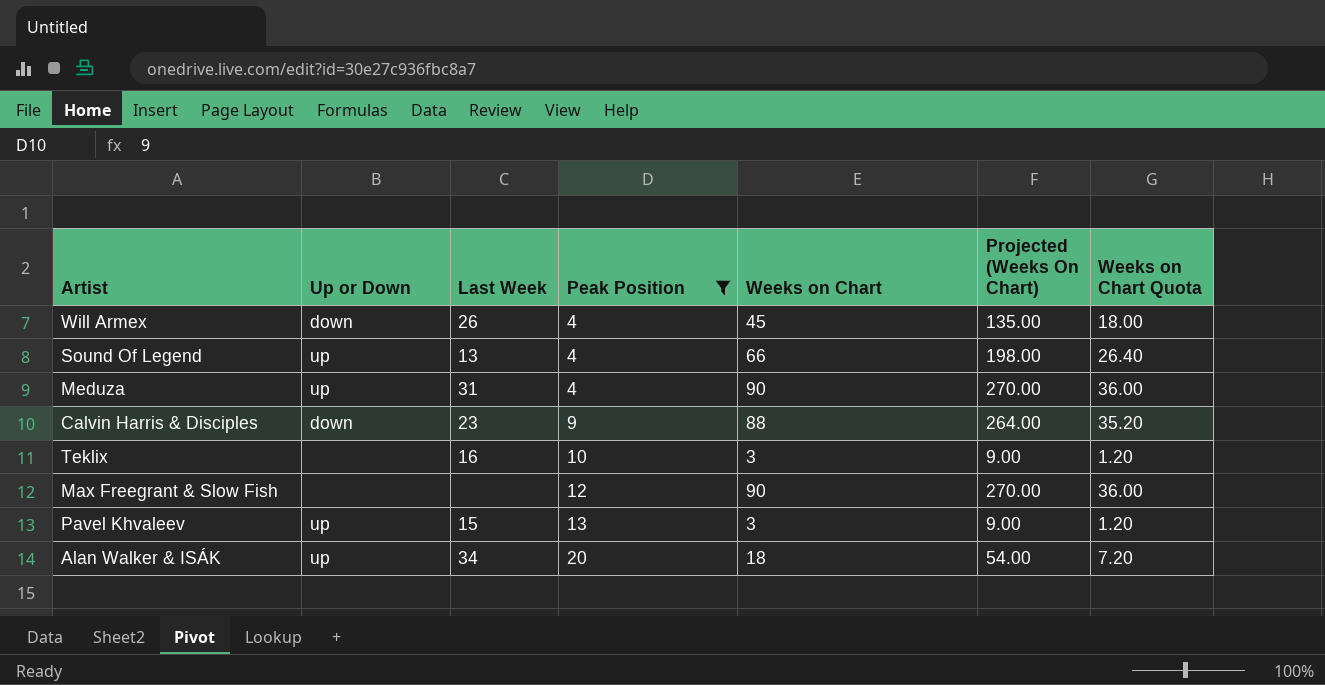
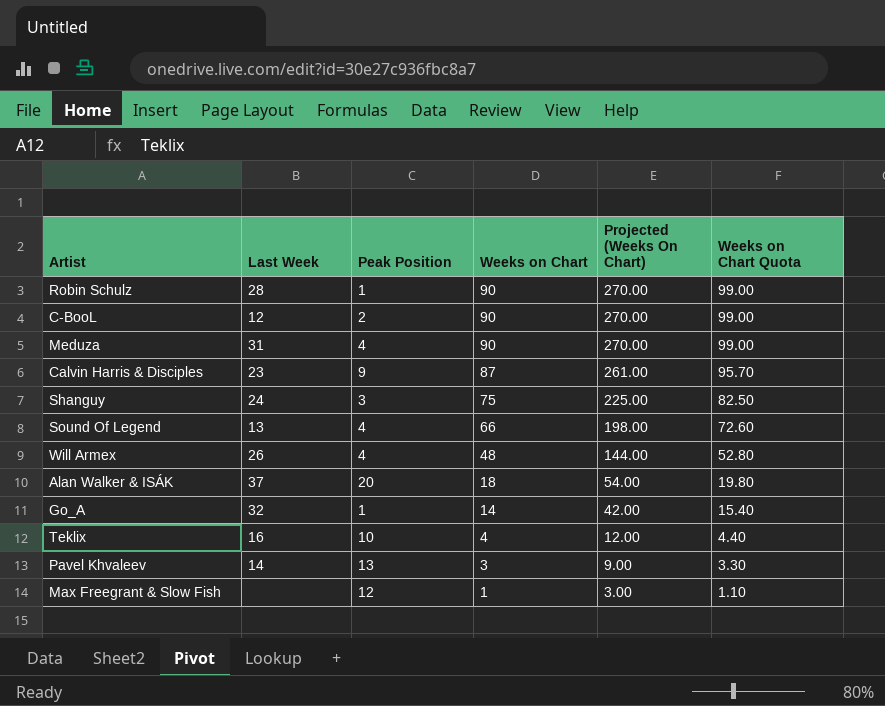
filter: Peak Position >= 4 -> none
row order: Peak Position ascending -> Weeks on Chart descending
column Up or Down | position: 2 -> none
column Weeks on Chart Quota | formula: [Weeks on Chart] * 0.4 -> [Weeks on Chart] * 1.1
Calvin Harris & Disciples | Weeks on Chart: 88 -> 87
Calvin Harris & Disciples | Projected (Weeks On Chart): 264.00 -> 261.00
Will Armex | Weeks on Chart: 45 -> 48
Will Armex | Projected (Weeks On Chart): 135.00 -> 144.00
Alan Walker & ISÁK | Last Week: 34 -> 37
Teklix | Weeks on Chart: 3 -> 4
Teklix | Projected (Weeks On Chart): 9.00 -> 12.00
Pavel Khvaleev | Last Week: 15 -> 14
Max Freegrant & Slow Fish | Weeks on Chart: 90 -> 1
Max Freegrant & Slow Fish | Projected (Weeks On Chart): 270.00 -> 3.00

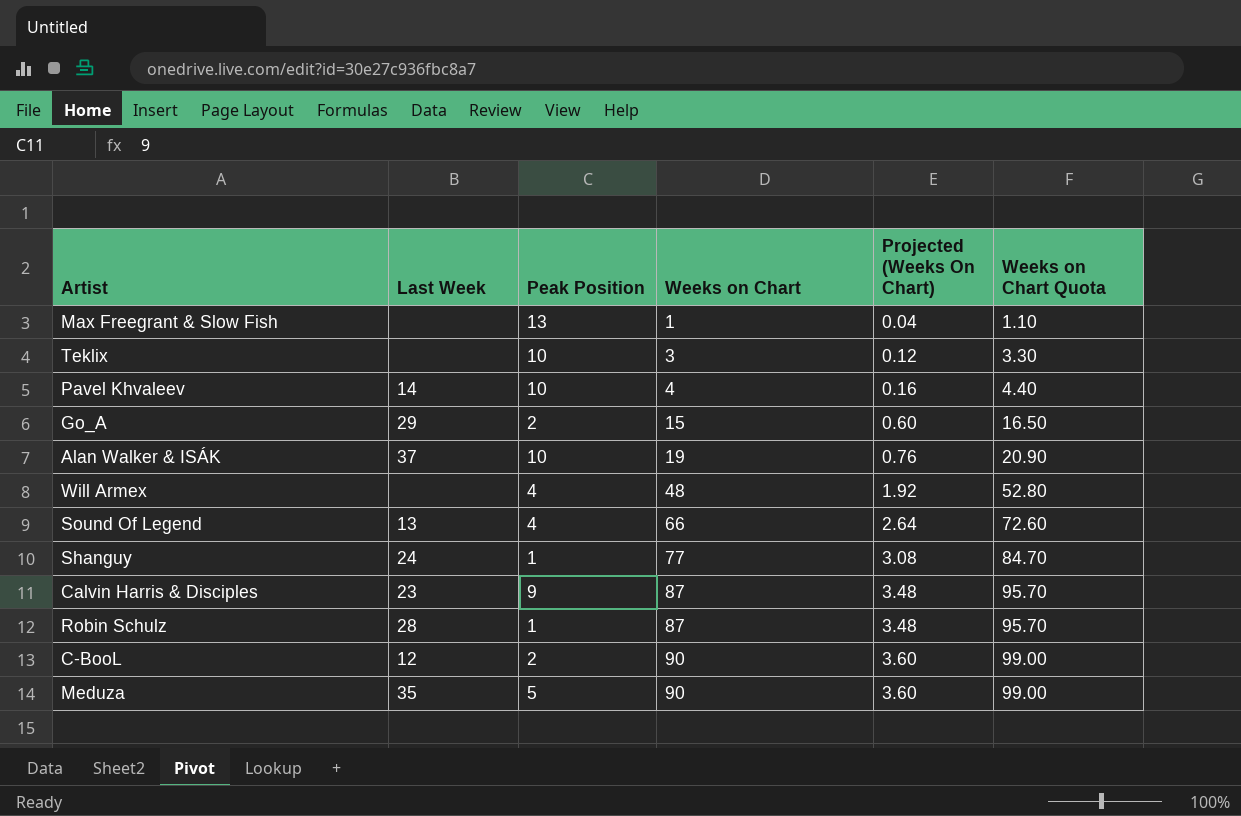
row order: Weeks on Chart descending -> Weeks on Chart ascending
column Projected (Weeks On Chart) | formula: [Weeks on Chart] * 3 -> [Weeks on Chart] * 0.04
Max Freegrant & Slow Fish | Peak Position: 12 -> 13
Teklix | Last Week: 16 -> none
Teklix | Weeks on Chart: 4 -> 3
Teklix | Weeks on Chart Quota: 4.40 -> 3.30
Pavel Khvaleev | Peak Position: 13 -> 10
Pavel Khvaleev | Weeks on Chart: 3 -> 4
Pavel Khvaleev | Weeks on Chart Quota: 3.30 -> 4.40
Go_A | Last Week: 32 -> 29
Go_A | Peak Position: 1 -> 2
Go_A | Weeks on Chart: 14 -> 15
Go_A | Weeks on Chart Quota: 15.40 -> 16.50
Alan Walker & ISÁK | Peak Position: 20 -> 10
Alan Walker & ISÁK | Weeks on Chart: 18 -> 19
Alan Walker & ISÁK | Weeks on Chart Quota: 19.80 -> 20.90
Will Armex | Last Week: 26 -> none
Shanguy | Peak Position: 3 -> 1
Shanguy | Weeks on Chart: 75 -> 77
Shanguy | Weeks on Chart Quota: 82.50 -> 84.70
Robin Schulz | Weeks on Chart: 90 -> 87
Robin Schulz | Weeks on Chart Quota: 99.00 -> 95.70
Meduza | Last Week: 31 -> 35
Meduza | Peak Position: 4 -> 5

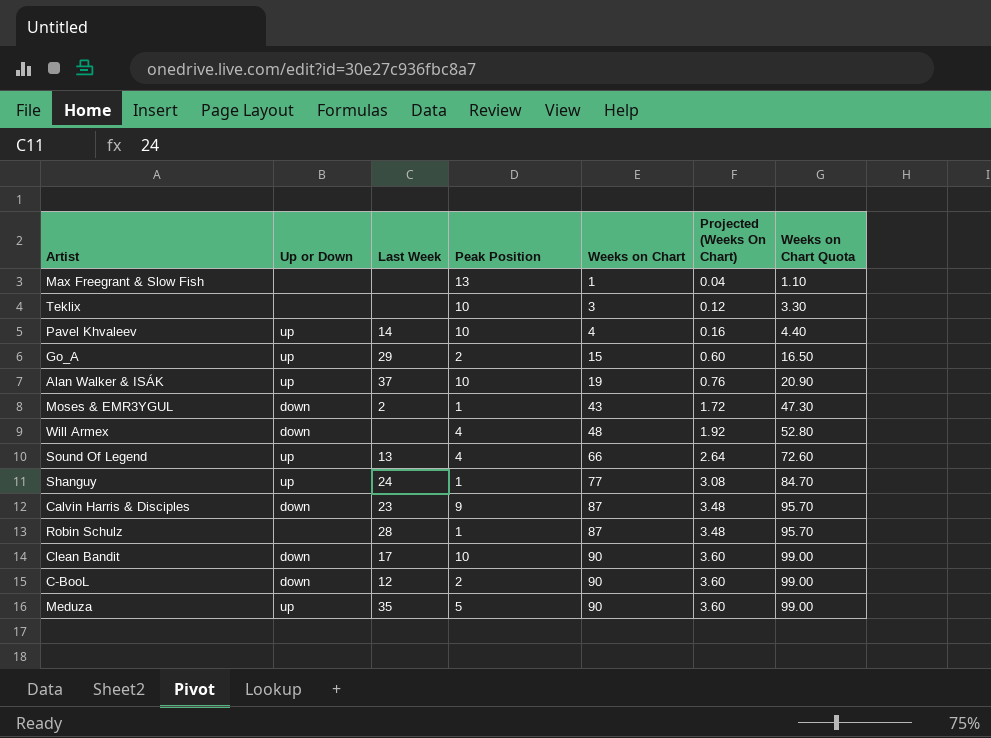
column Up or Down | position: none -> 2
row Moses & EMR3YGUL: none -> down | 2 | 1 | 43 | 1.72 | 47.30
row Clean Bandit: none -> down | 17 | 10 | 90 | 3.60 | 99.00

